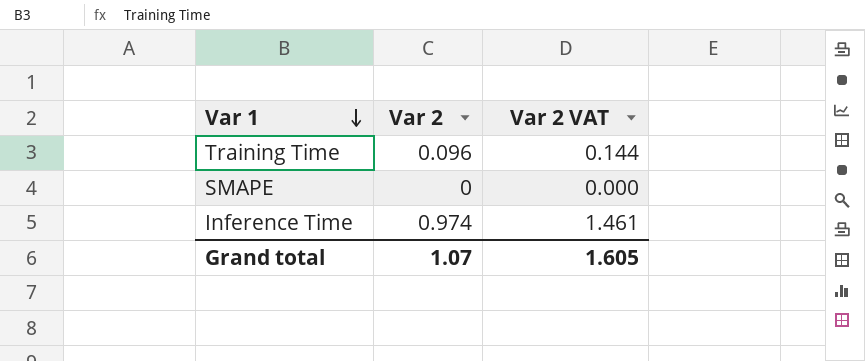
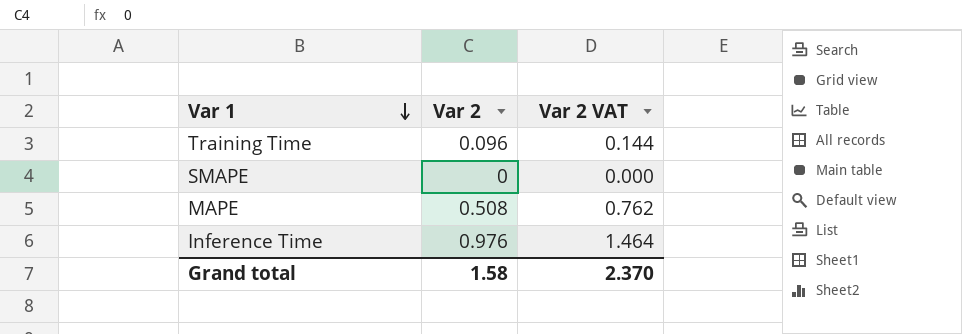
row MAPE: none -> 0.508 | 0.762
Inference Time | Var 2: 0.974 -> 0.976
Inference Time | Var 2 VAT: 1.461 -> 1.464
Grand total | Var 2: 1.07 -> 1.58
Grand total | Var 2 VAT: 1.605 -> 2.370

